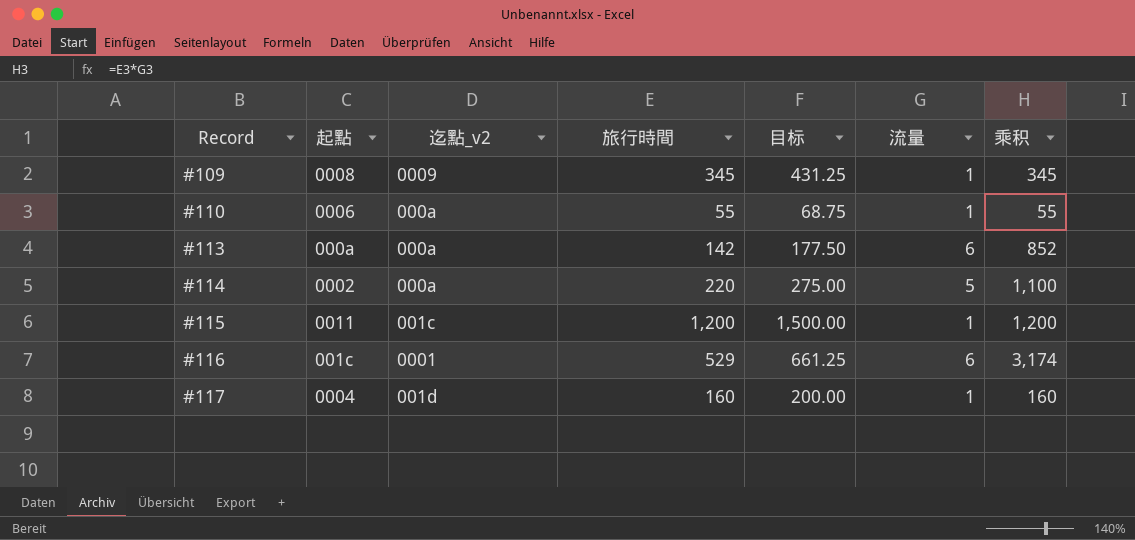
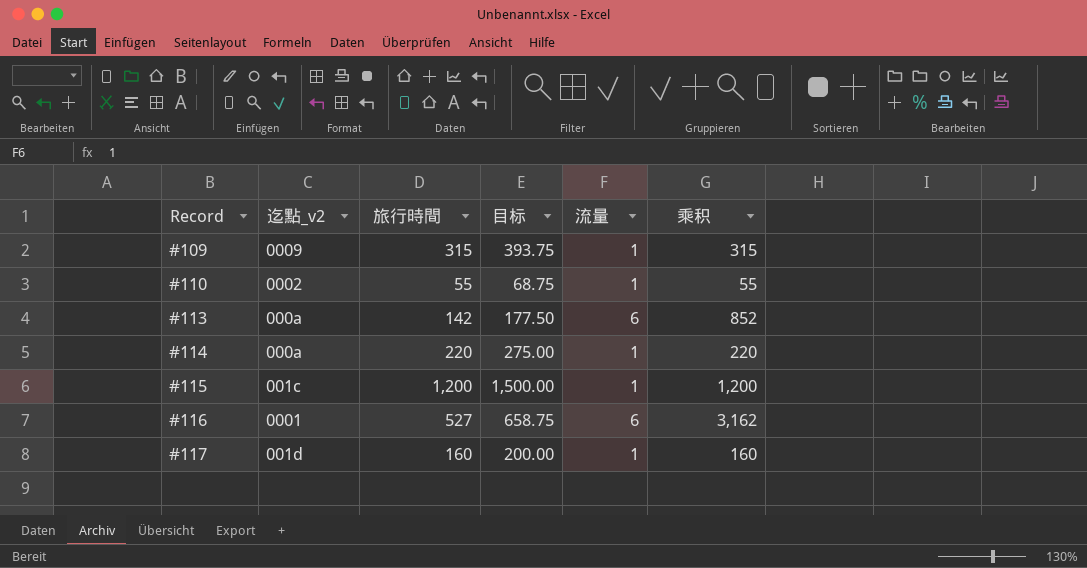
column 起點 | position: 2 -> none
#109 | 旅行時間: 345 -> 315
#109 | 目标: 431.25 -> 393.75
#109 | 乘积: 345 -> 315
#110 | 迄點_v2: 000a -> 0002
#114 | 流量: 5 -> 1
#114 | 乘积: 1,100 -> 220
#116 | 旅行時間: 529 -> 527
#116 | 目标: 661.25 -> 658.75
#116 | 乘积: 3,174 -> 3,162

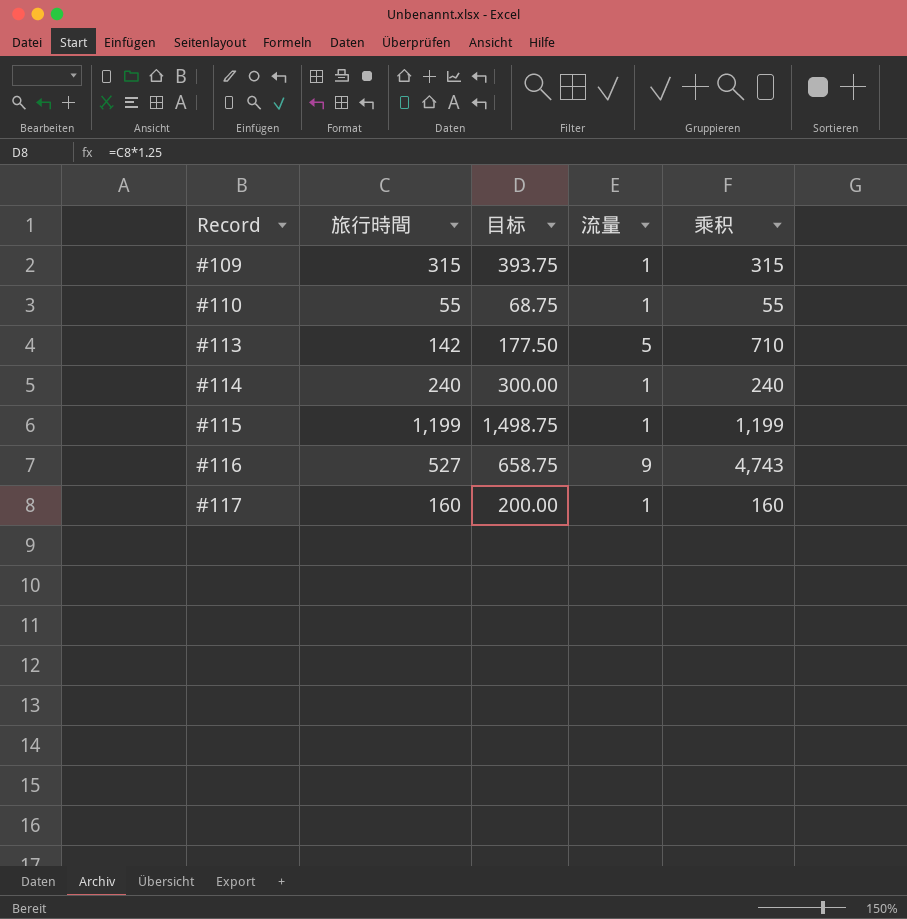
column 迄點_v2 | position: 2 -> none
#113 | 流量: 6 -> 5
#113 | 乘积: 852 -> 710
#114 | 旅行時間: 220 -> 240
#114 | 目标: 275.00 -> 300.00
#114 | 乘积: 220 -> 240
#115 | 旅行時間: 1,200 -> 1,199
#115 | 目标: 1,500.00 -> 1,498.75
#115 | 乘积: 1,200 -> 1,199
#116 | 流量: 6 -> 9
#116 | 乘积: 3,162 -> 4,743

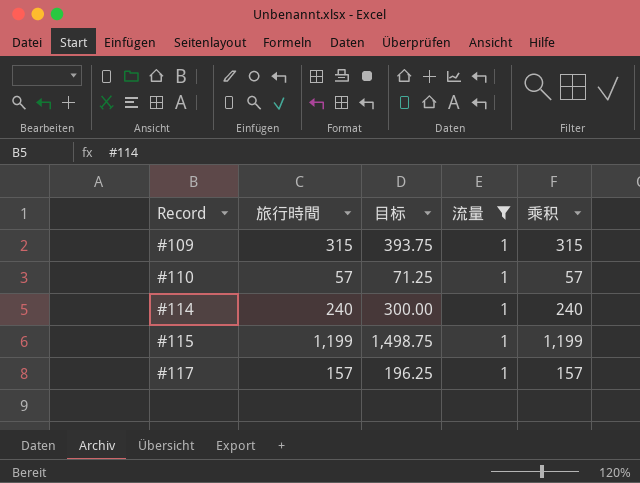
filter: none -> 流量 = 1
#110 | 旅行時間: 55 -> 57
#110 | 目标: 68.75 -> 71.25
#110 | 乘积: 55 -> 57
#117 | 旅行時間: 160 -> 157
#117 | 目标: 200.00 -> 196.25
#117 | 乘积: 160 -> 157

